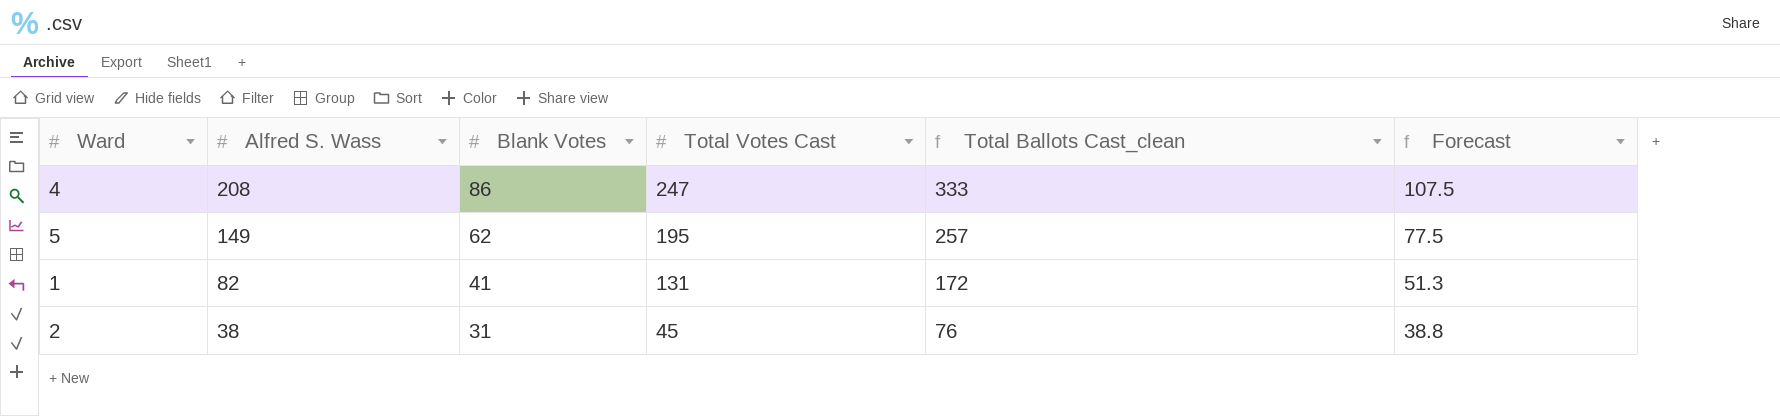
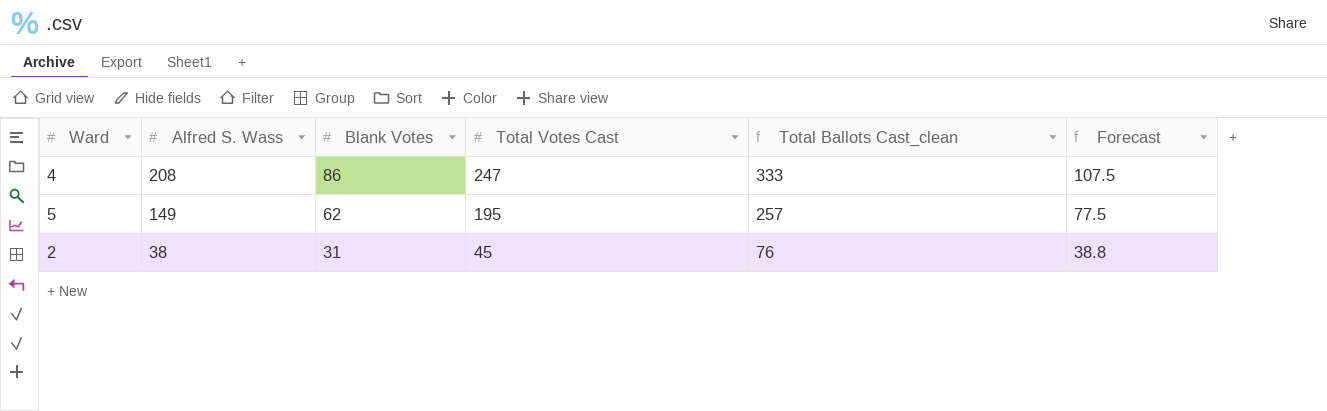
row 1: 82 | 41 | 131 | 172 | 51.3 -> none

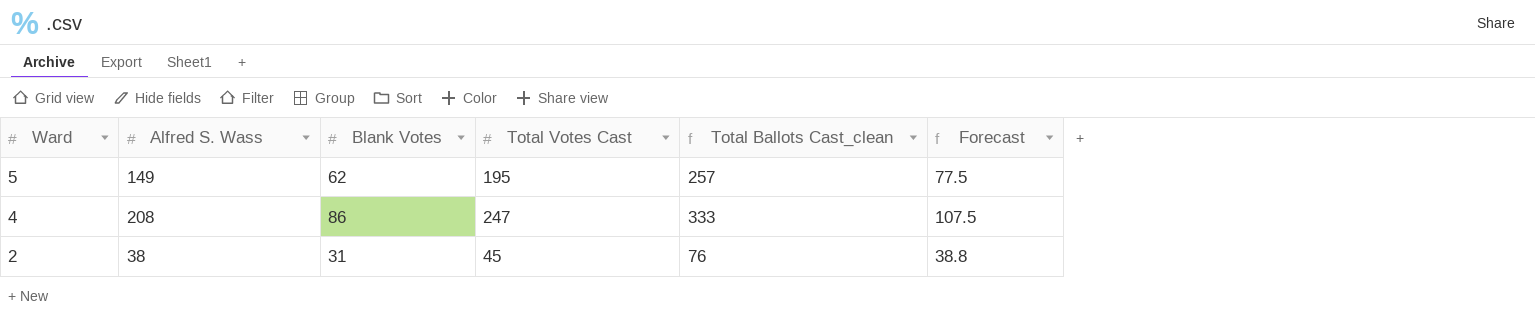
row order: Alfred S. Wass descending -> Ward descending

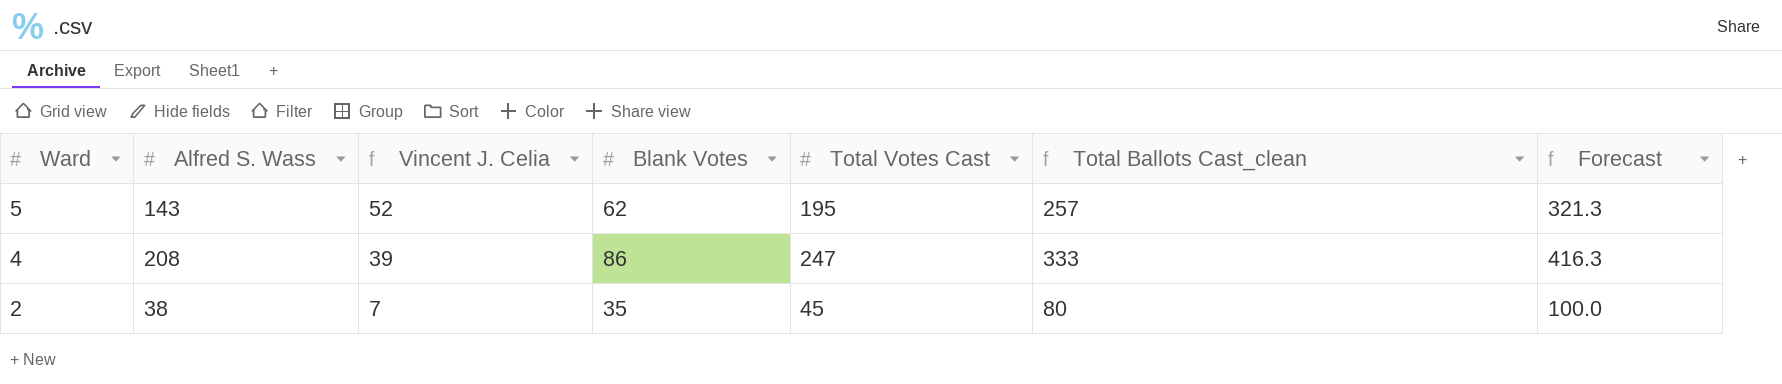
column Vincent J. Celia | formula: none -> [Total Votes Cast] - [Alfred S. Wass]
column Forecast | formula: [Blank Votes] * 1.25 -> [Total Ballots Cast_clean] * 1.25
5 | Alfred S. Wass: 149 -> 143
2 | Blank Votes: 31 -> 35
2 | Total Ballots Cast_clean: 76 -> 80

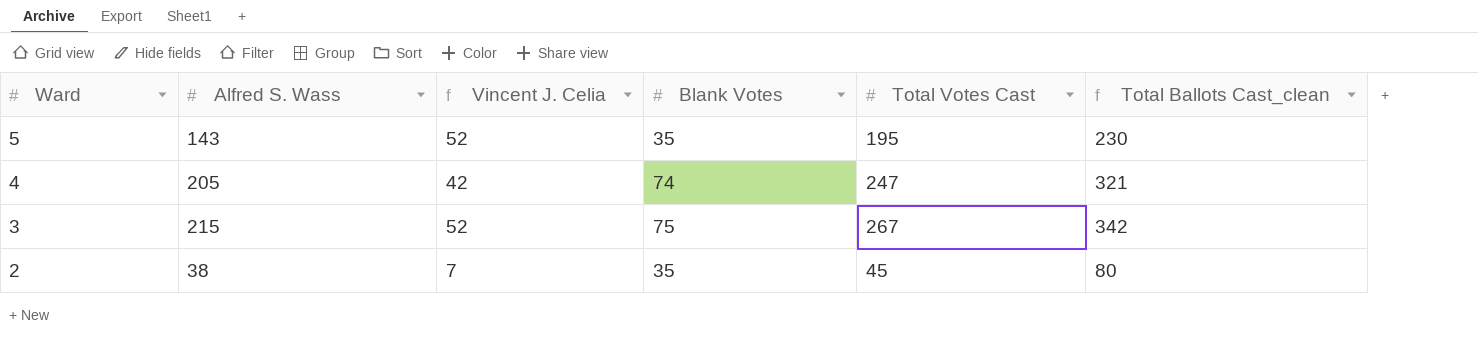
column Forecast | formula: [Total Ballots Cast_clean] * 1.25 -> none
5 | Blank Votes: 62 -> 35
5 | Total Ballots Cast_clean: 257 -> 230
4 | Alfred S. Wass: 208 -> 205
4 | Vincent J. Celia: 39 -> 42
4 | Blank Votes: 86 -> 74
4 | Total Ballots Cast_clean: 333 -> 321
row 3: none -> 215 | 52 | 75 | 267 | 342

